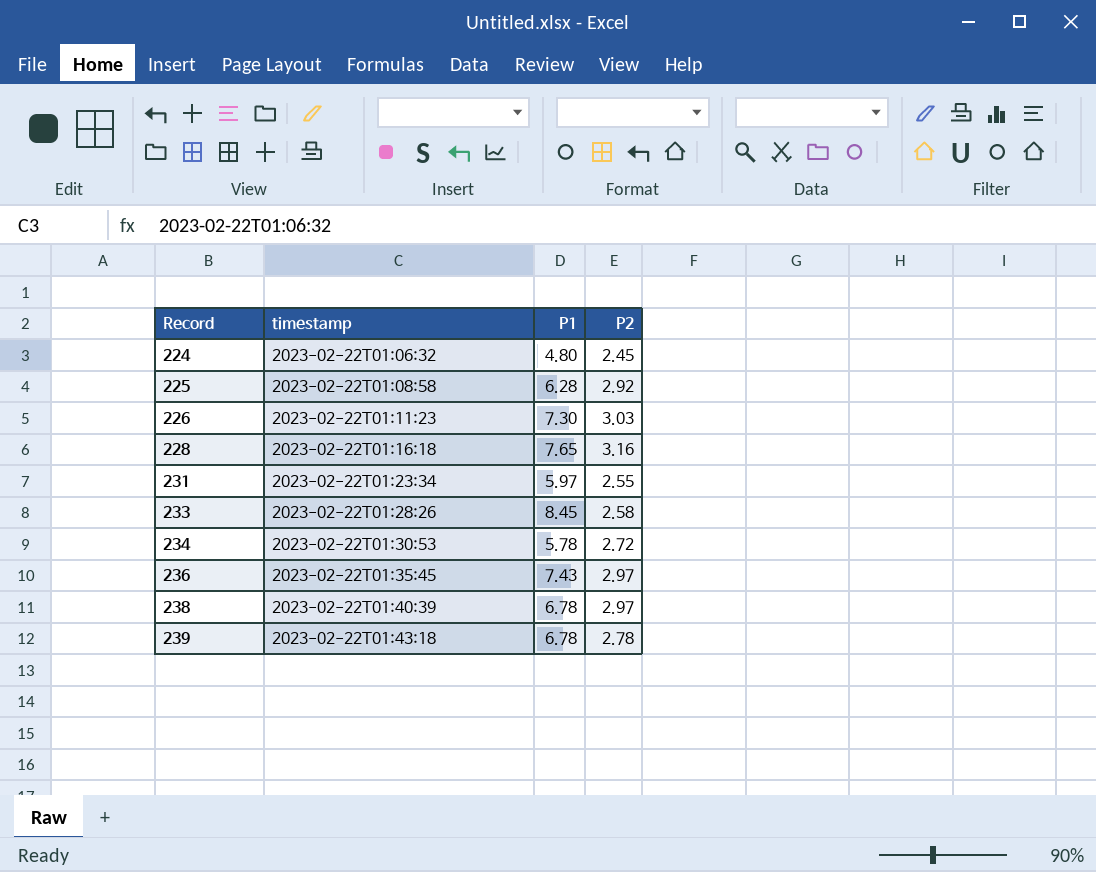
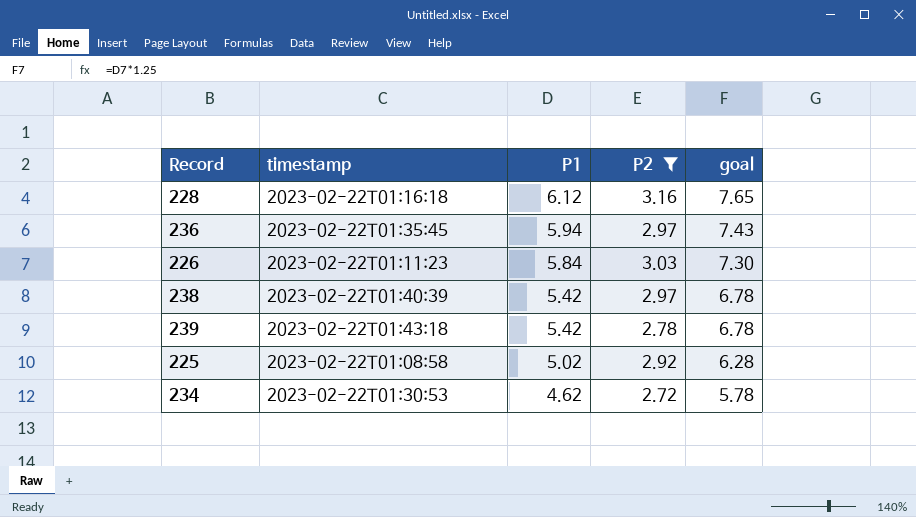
filter: none -> P2 >= 2.72
row order: Record ascending -> P1 descending
column goal | formula: none -> [P1] * 1.25
228 | P1: 7.65 -> 6.12
236 | P1: 7.43 -> 5.94
226 | P1: 7.30 -> 5.84
238 | P1: 6.78 -> 5.42
239 | P1: 6.78 -> 5.42
225 | P1: 6.28 -> 5.02
234 | P1: 5.78 -> 4.62

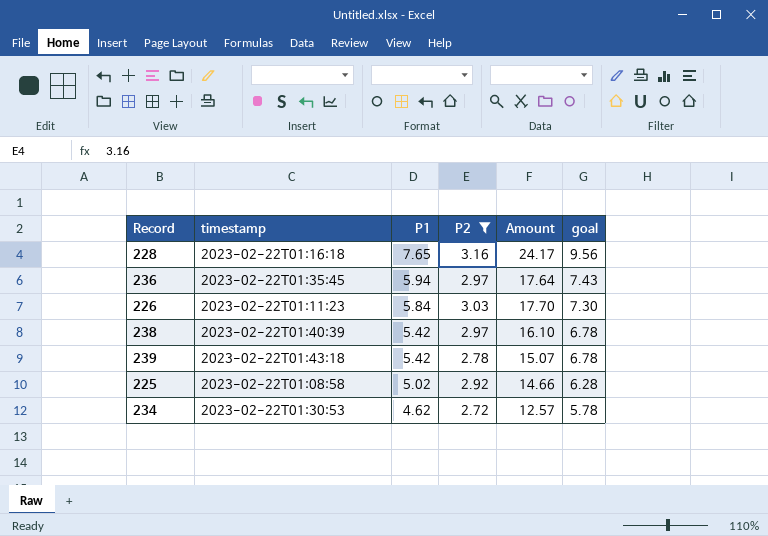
column Amount | formula: none -> [P1] * [P2]
228 | P1: 6.12 -> 7.65
228 | goal: 7.65 -> 9.56

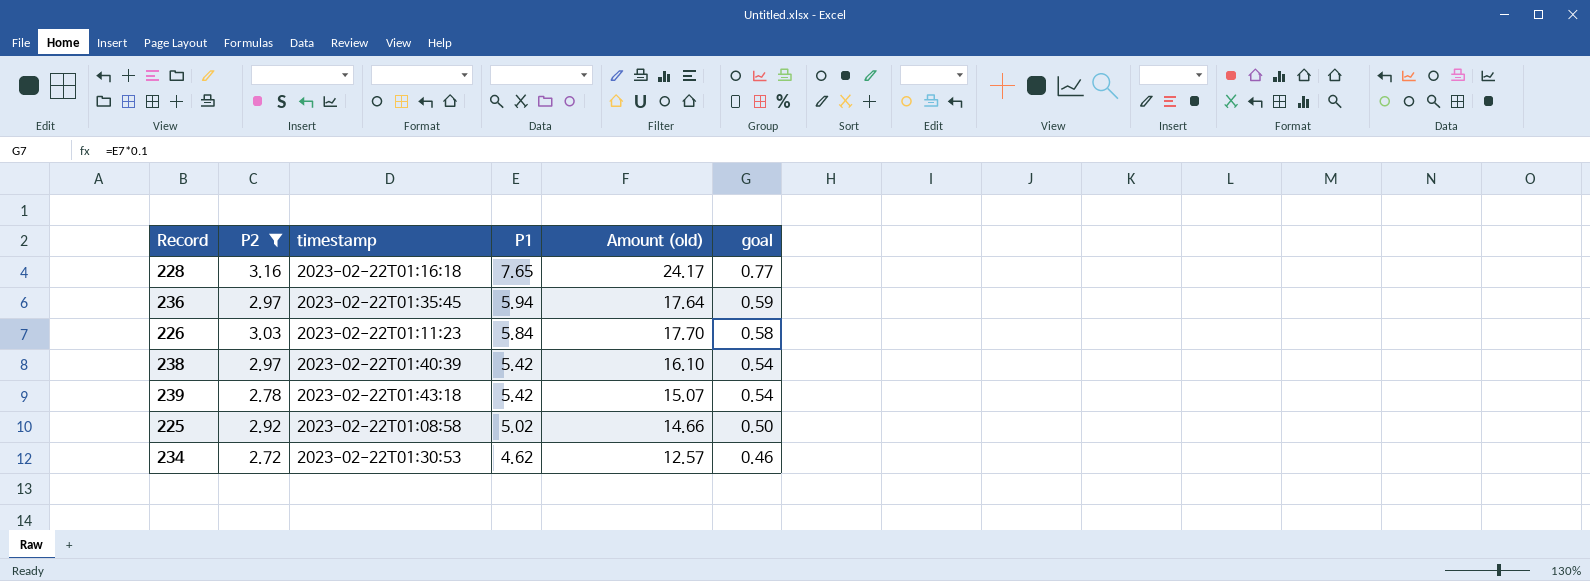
column P2 | position: 4 -> 2
column name: Amount -> Amount (old)
column goal | formula: [P1] * 1.25 -> [P1] * 0.1

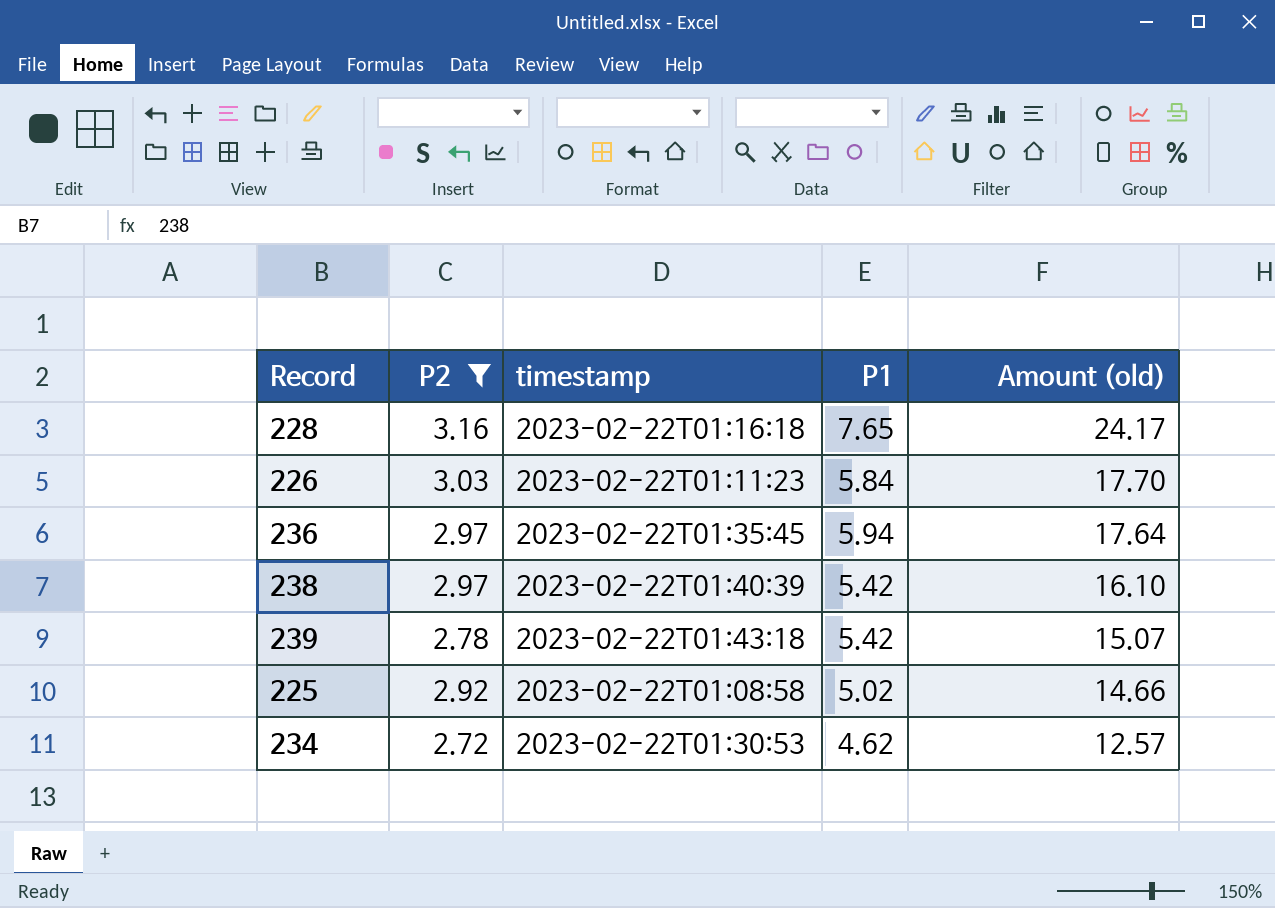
row order: P1 descending -> Amount (old) descending
column goal | formula: [P1] * 0.1 -> none

